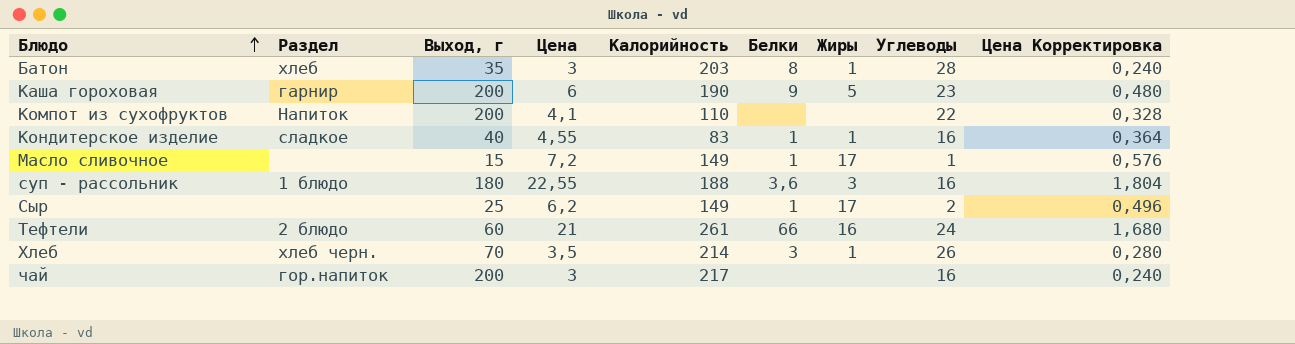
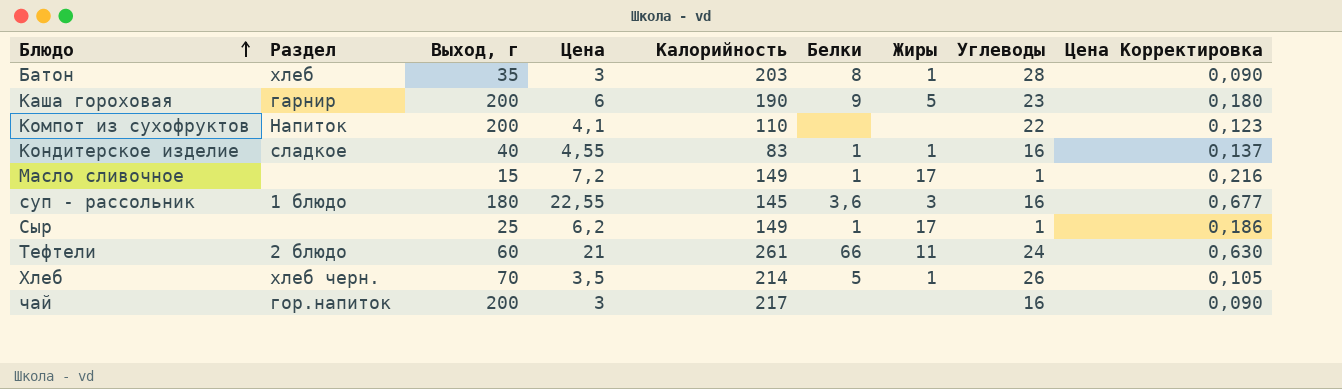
column Цена Корректировка | formula: [Цена] * 0,08 -> [Цена] * 0,03
суп - рассольник | Калорийность: 188 -> 145
Сыр | Углеводы: 2 -> 1
Тефтели | Жиры: 16 -> 11
Хлеб | Белки: 3 -> 5

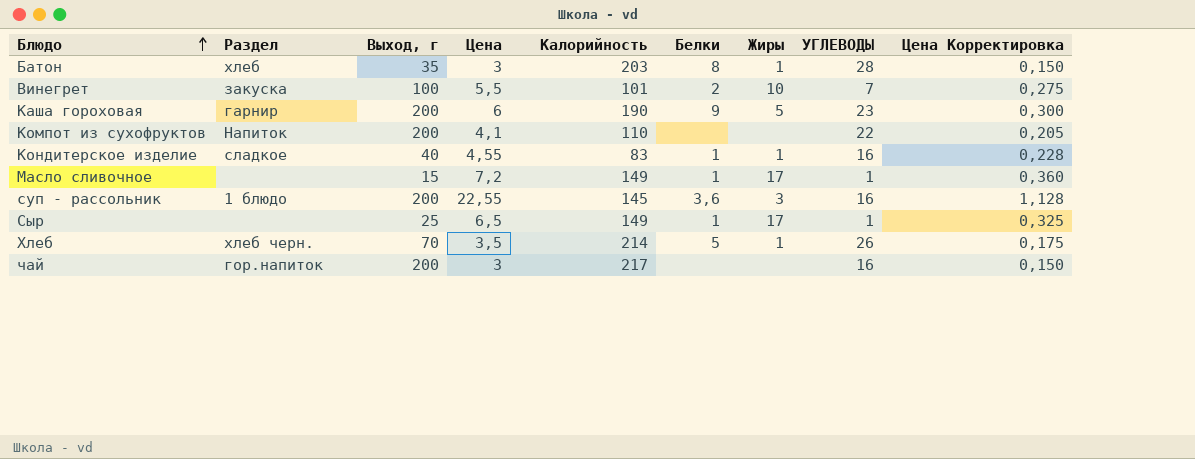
column name: Углеводы -> УГЛЕВОДЫ
column Цена Корректировка | formula: [Цена] * 0,03 -> [Цена] * 0,05
row Тефтели: 2 блюдо | 60 | 21 | 261 | 66 | 11 | 24 | 0,630 -> none
row Винегрет: none -> закуска | 100 | 5,5 | 101 | 2 | 10 | 7 | 0,275
суп - рассольник | Выход, г: 180 -> 200
Сыр | Цена: 6,2 -> 6,5

